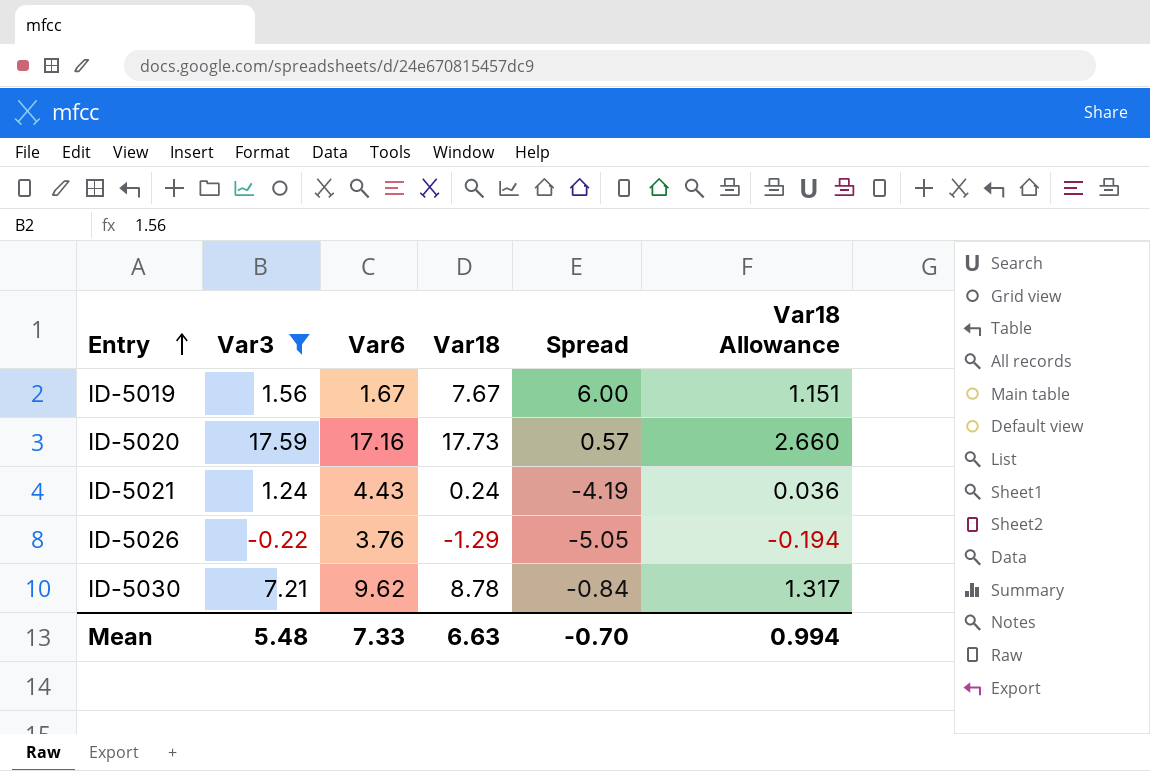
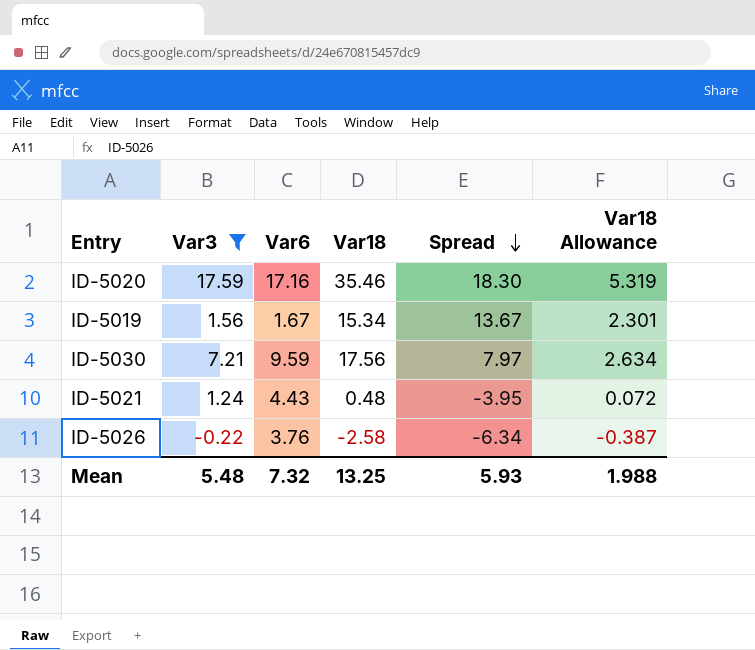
row order: Entry ascending -> Spread descending
ID-5020 | Var18: 17.73 -> 35.46
ID-5020 | Spread: 0.57 -> 18.30
ID-5020 | Var18 Allowance: 2.660 -> 5.319
ID-5019 | Var18: 7.67 -> 15.34
ID-5019 | Spread: 6.00 -> 13.67
ID-5019 | Var18 Allowance: 1.151 -> 2.301
ID-5030 | Var6: 9.62 -> 9.59
ID-5030 | Var18: 8.78 -> 17.56
ID-5030 | Spread: -0.84 -> 7.97
ID-5030 | Var18 Allowance: 1.317 -> 2.634
ID-5021 | Var18: 0.24 -> 0.48
ID-5021 | Spread: -4.19 -> -3.95
ID-5021 | Var18 Allowance: 0.036 -> 0.072
ID-5026 | Var18: -1.29 -> -2.58
ID-5026 | Spread: -5.05 -> -6.34
ID-5026 | Var18 Allowance: -0.194 -> -0.387
Mean | Var6: 7.33 -> 7.32
Mean | Var18: 6.63 -> 13.25
Mean | Spread: -0.70 -> 5.93
Mean | Var18 Allowance: 0.994 -> 1.988

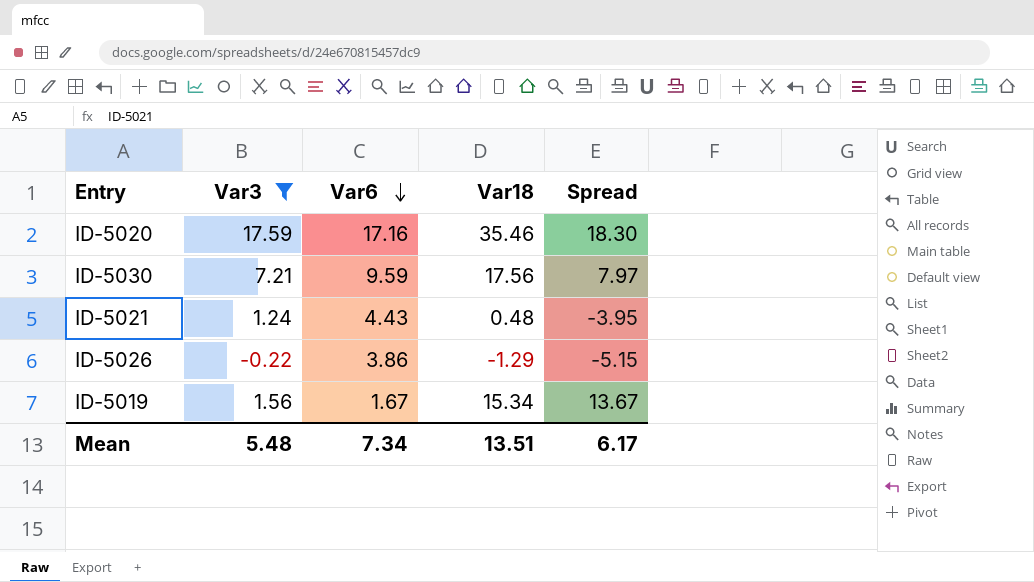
row order: Spread descending -> Var6 descending
column Var18 Allowance | formula: [Var18] * 0.15 -> none
ID-5026 | Var6: 3.76 -> 3.86
ID-5026 | Var18: -2.58 -> -1.29
ID-5026 | Spread: -6.34 -> -5.15
Mean | Var6: 7.32 -> 7.34
Mean | Var18: 13.25 -> 13.51
Mean | Spread: 5.93 -> 6.17

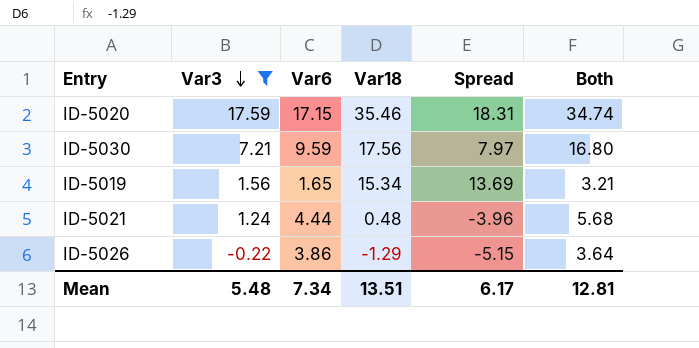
row order: Var6 descending -> Var3 descending
column Both | formula: none -> [Var3] + [Var6]
ID-5020 | Var6: 17.16 -> 17.15
ID-5020 | Spread: 18.30 -> 18.31
ID-5019 | Var6: 1.67 -> 1.65
ID-5019 | Spread: 13.67 -> 13.69
ID-5021 | Var6: 4.43 -> 4.44
ID-5021 | Spread: -3.95 -> -3.96

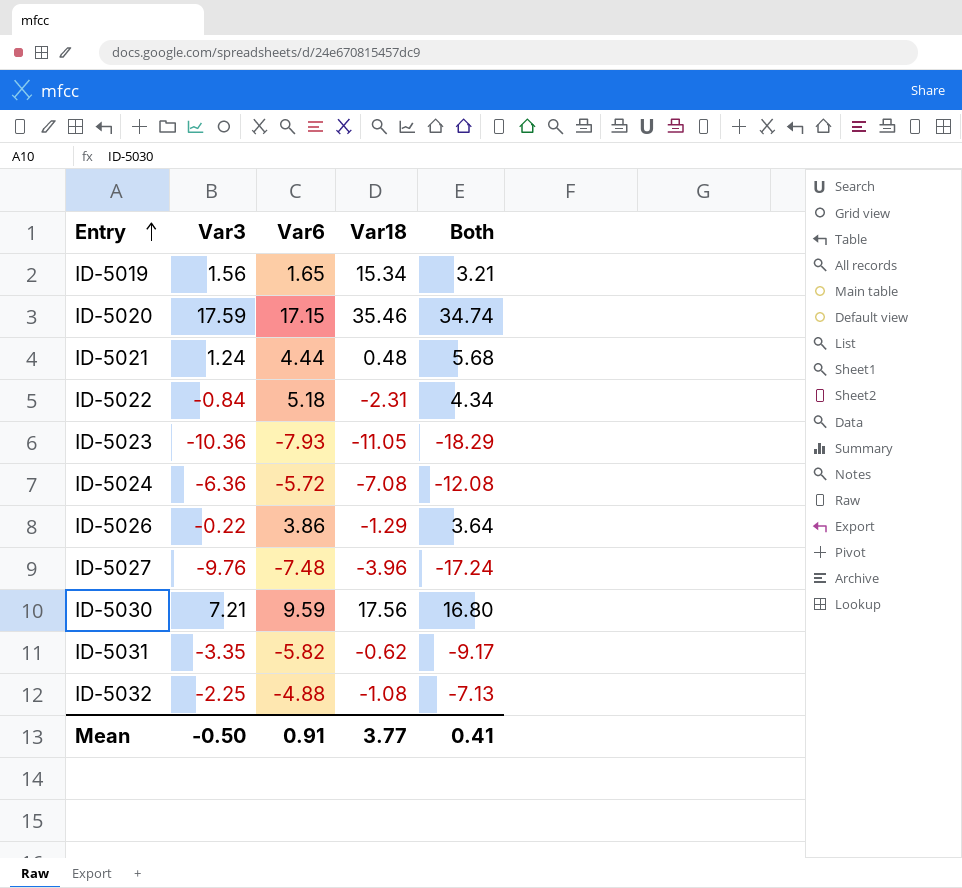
filter: Var3 >= -0.22 -> none
row order: Var3 descending -> Entry ascending
column Spread | formula: [Var18] - [Var6] -> none
Mean | Var3: 5.48 -> -0.50
Mean | Var6: 7.34 -> 0.91
Mean | Var18: 13.51 -> 3.77
Mean | Both: 12.81 -> 0.41

